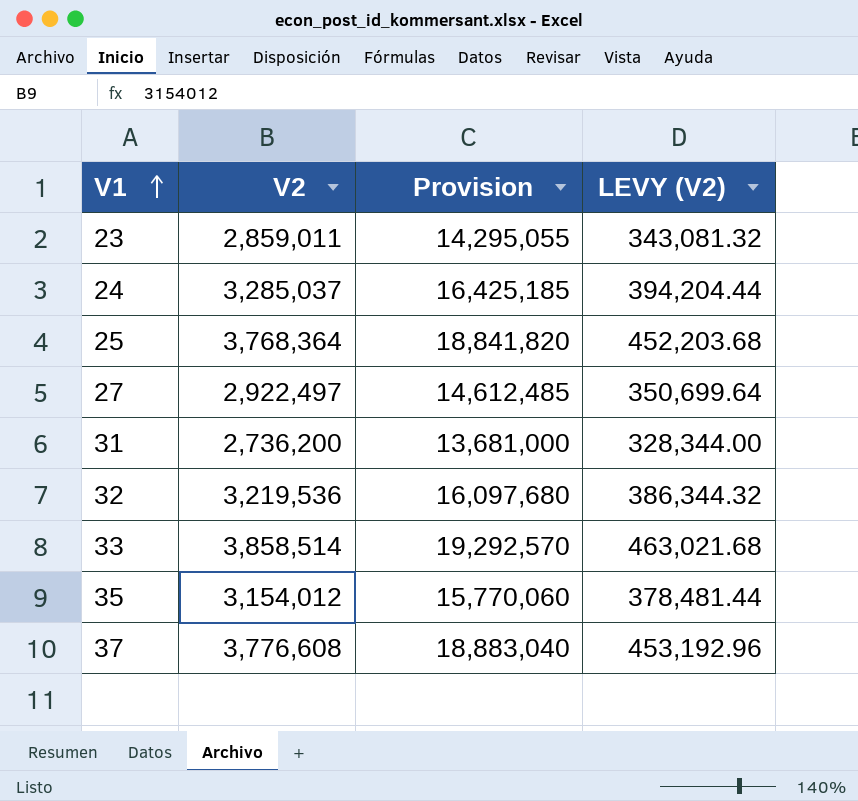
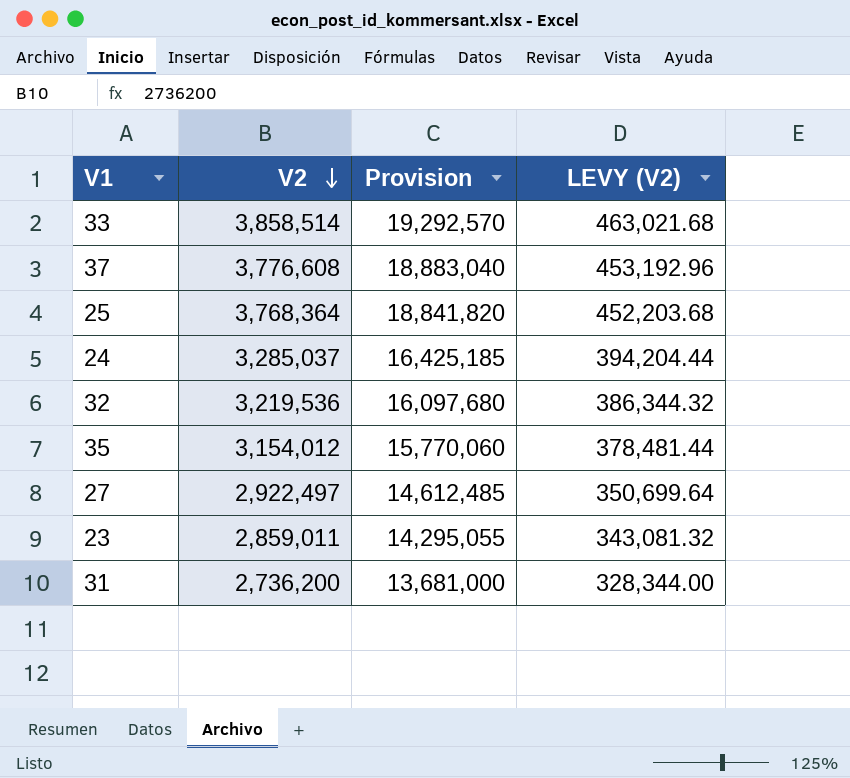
row order: V1 ascending -> V2 descending

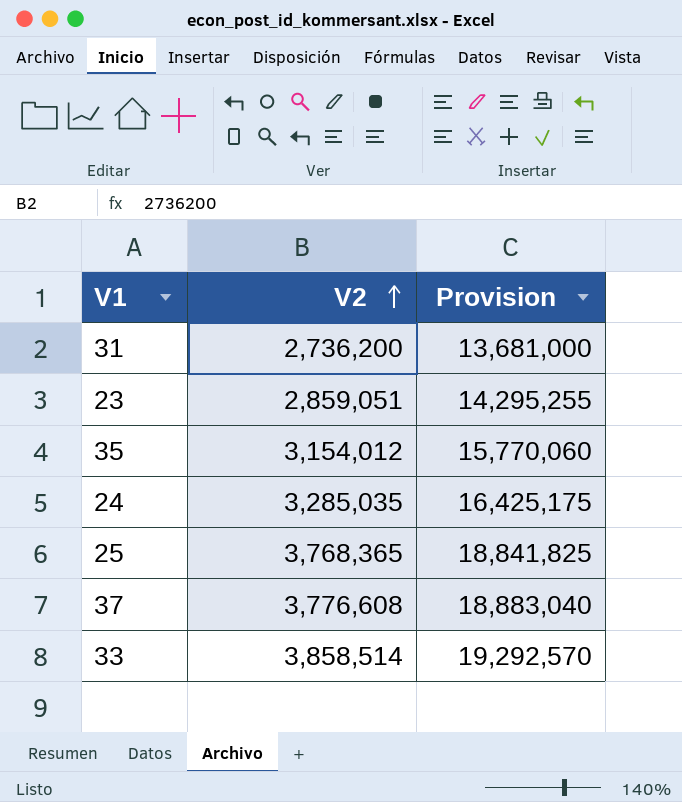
row order: V2 descending -> V2 ascending
column LEVY (V2) | formula: [V2] * 0.12 -> none
row 32: 3,219,536 | 16,097,680 | 386,344.32 -> none
row 27: 2,922,497 | 14,612,485 | 350,699.64 -> none
23 | V2: 2,859,011 -> 2,859,051
23 | Provision: 14,295,055 -> 14,295,255
24 | V2: 3,285,037 -> 3,285,035
24 | Provision: 16,425,185 -> 16,425,175
25 | V2: 3,768,364 -> 3,768,365
25 | Provision: 18,841,820 -> 18,841,825

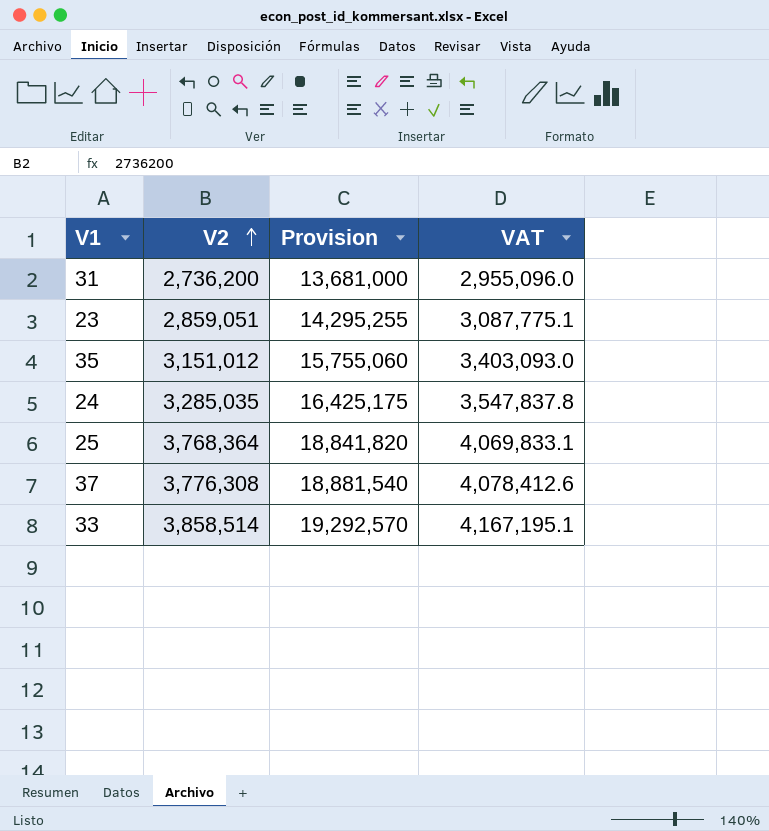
column VAT | formula: none -> [V2] * 1.08
35 | V2: 3,154,012 -> 3,151,012
35 | Provision: 15,770,060 -> 15,755,060
25 | V2: 3,768,365 -> 3,768,364
25 | Provision: 18,841,825 -> 18,841,820
37 | V2: 3,776,608 -> 3,776,308
37 | Provision: 18,883,040 -> 18,881,540

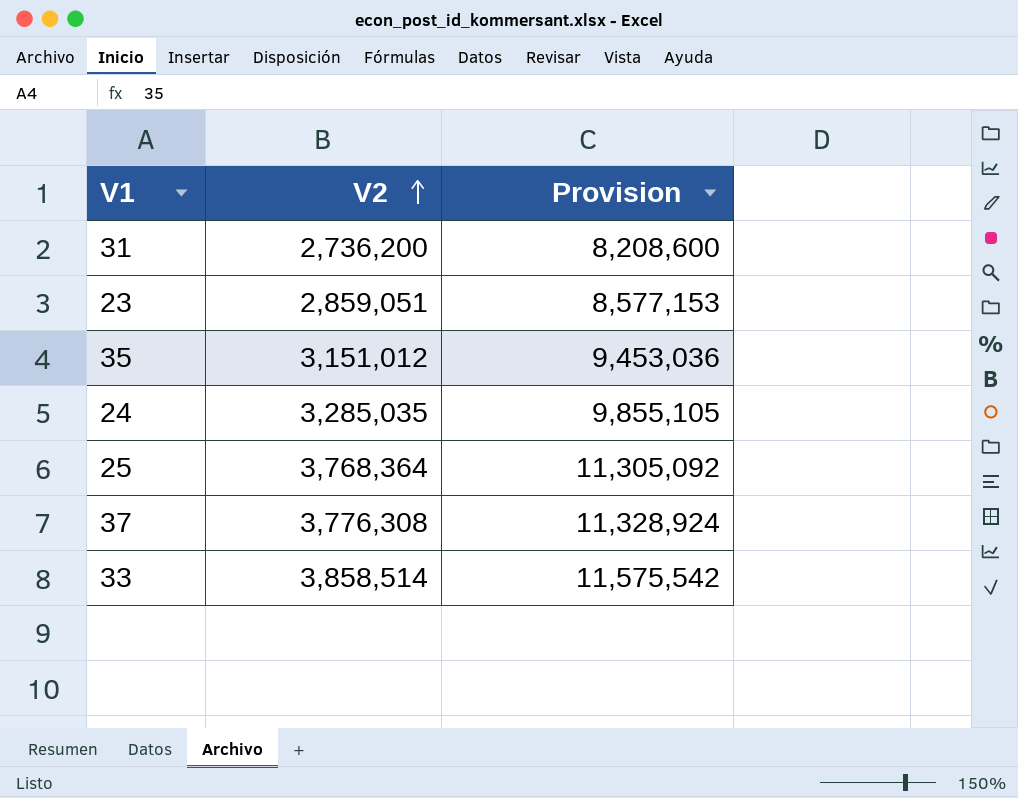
column VAT | formula: [V2] * 1.08 -> none
column Provision | formula: [V2] * 5 -> [V2] * 3

